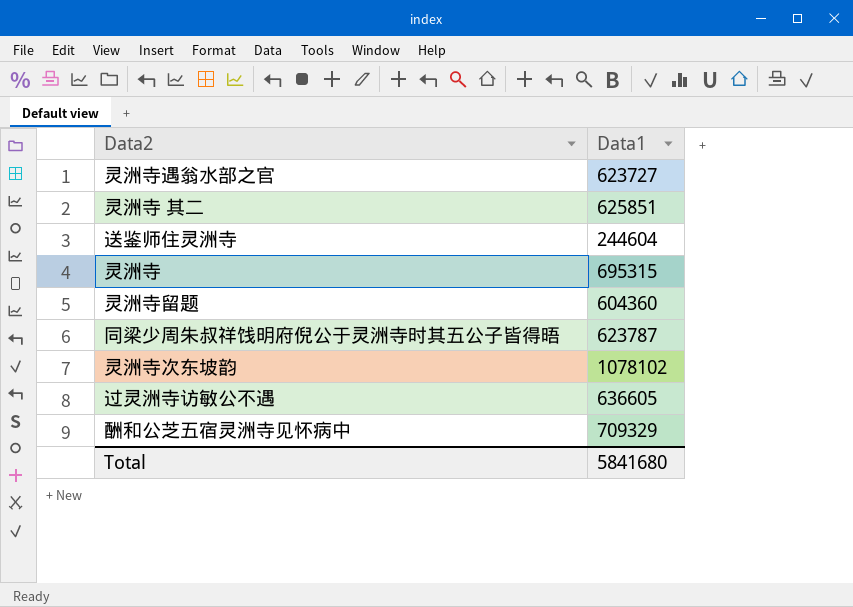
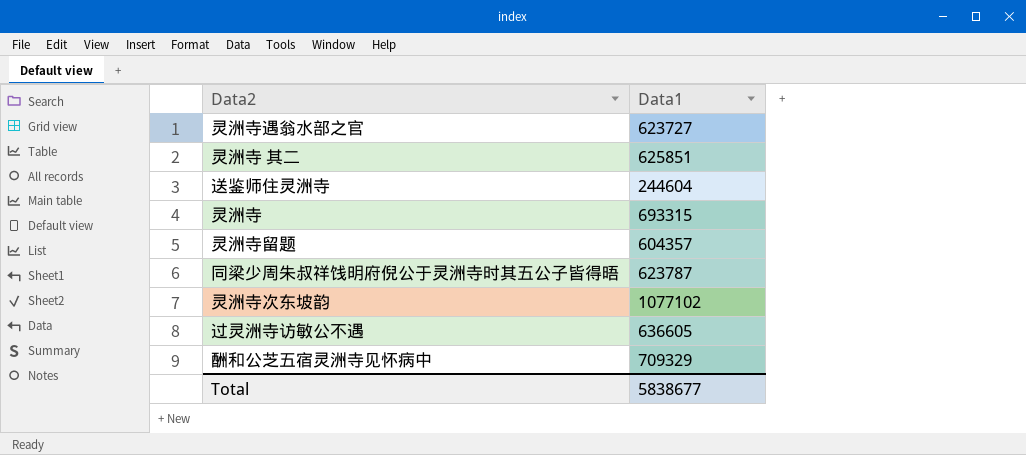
灵洲寺 | Data1: 695315 -> 693315
灵洲寺留题 | Data1: 604360 -> 604357
灵洲寺次东坡韵 | Data1: 1078102 -> 1077102
Total | Data1: 5841680 -> 5838677

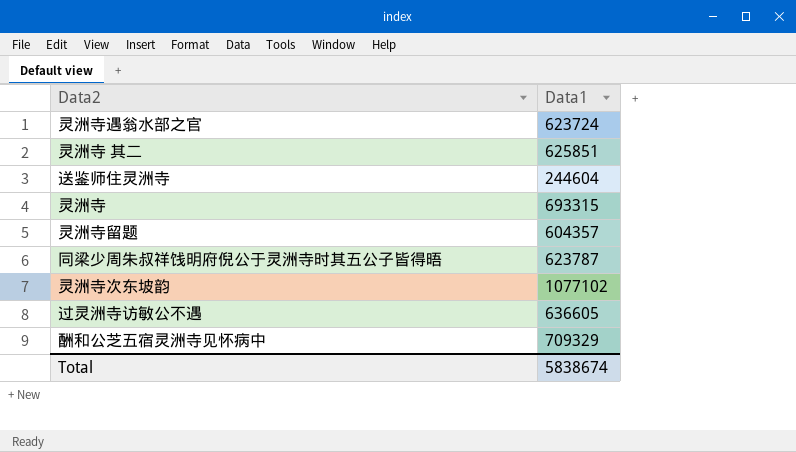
灵洲寺遇翁水部之官 | Data1: 623727 -> 623724
Total | Data1: 5838677 -> 5838674

